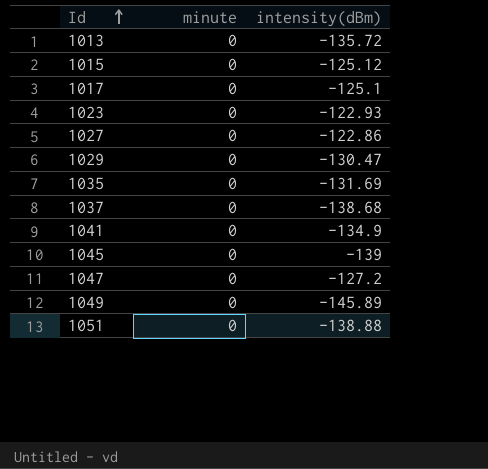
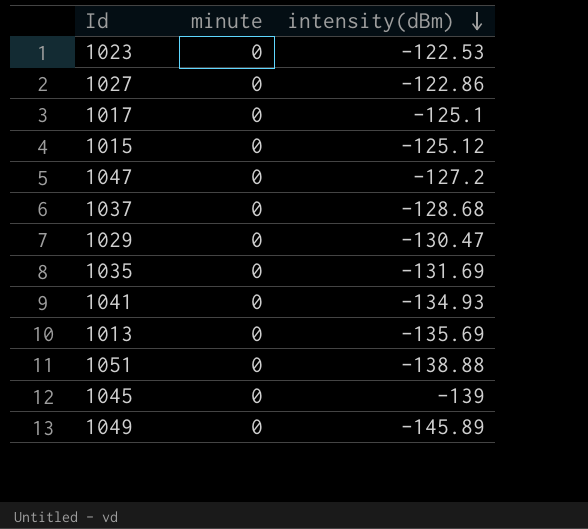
row order: Id ascending -> intensity(dBm) descending
1023 | intensity(dBm): -122.93 -> -122.53
1037 | intensity(dBm): -138.68 -> -128.68
1041 | intensity(dBm): -134.9 -> -134.93
1013 | intensity(dBm): -135.72 -> -135.69

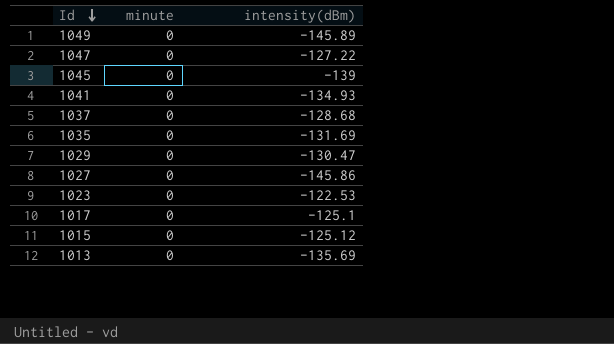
row order: intensity(dBm) descending -> Id descending
row 1051: 0 | -138.88 -> none
1047 | intensity(dBm): -127.2 -> -127.22
1027 | intensity(dBm): -122.86 -> -145.86

